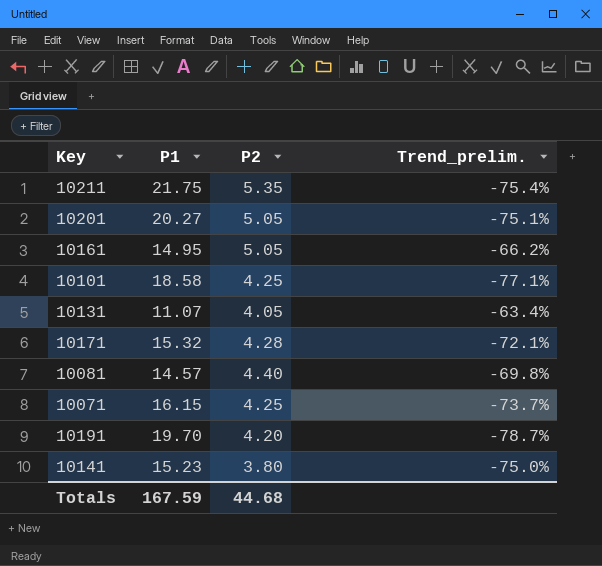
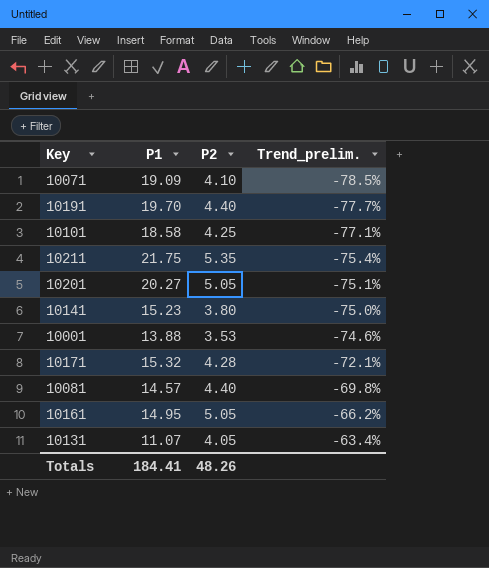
row order: none -> Trend_prelim. ascending
10071 | P1: 16.15 -> 19.09
10071 | P2: 4.25 -> 4.10
10071 | Trend_prelim.: -73.7% -> -78.5%
10191 | P2: 4.20 -> 4.40
10191 | Trend_prelim.: -78.7% -> -77.7%
row 10001: none -> 13.88 | 3.53 | -74.6%
Totals | P1: 167.59 -> 184.41
Totals | P2: 44.68 -> 48.26

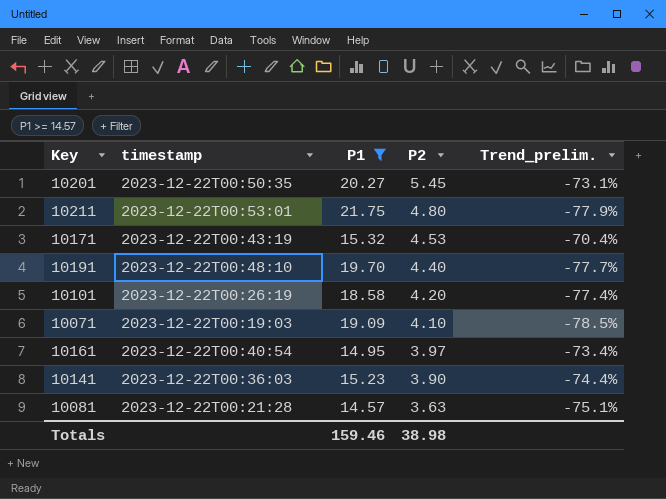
filter: none -> P1 >= 14.57
row order: Trend_prelim. ascending -> P2 descending
column timestamp | position: none -> 2
10201 | P2: 5.05 -> 5.45
10201 | Trend_prelim.: -75.1% -> -73.1%
10211 | P2: 5.35 -> 4.80
10211 | Trend_prelim.: -75.4% -> -77.9%
10171 | P2: 4.28 -> 4.53
10171 | Trend_prelim.: -72.1% -> -70.4%
10101 | P2: 4.25 -> 4.20
10101 | Trend_prelim.: -77.1% -> -77.4%
10161 | P2: 5.05 -> 3.97
10161 | Trend_prelim.: -66.2% -> -73.4%
10141 | P2: 3.80 -> 3.90
10141 | Trend_prelim.: -75.0% -> -74.4%
10081 | P2: 4.40 -> 3.63
10081 | Trend_prelim.: -69.8% -> -75.1%
Totals | P1: 184.41 -> 159.46
Totals | P2: 48.26 -> 38.98

